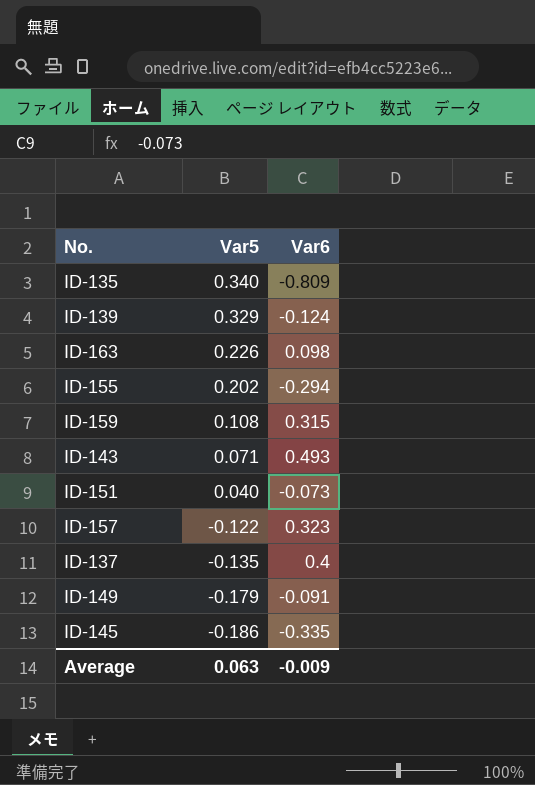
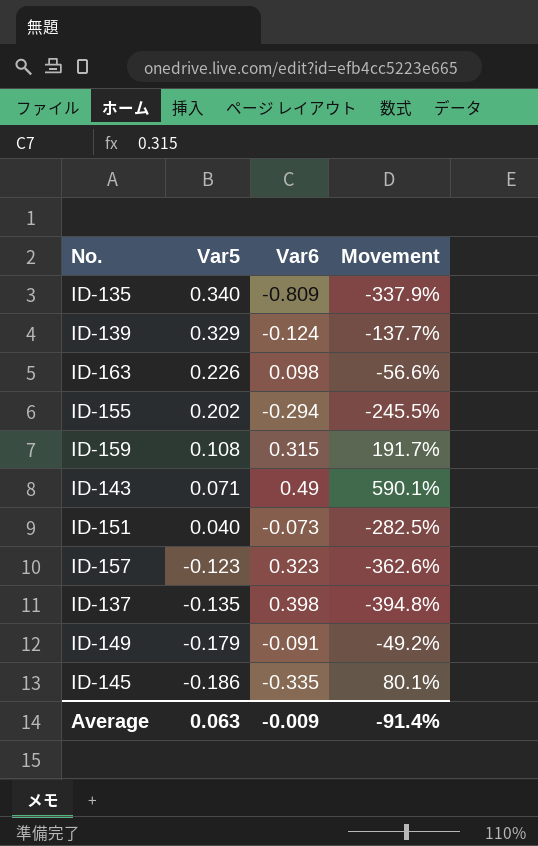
column Movement | formula: none -> ([Var6] - [Var5]) / [Var5]
ID-143 | Var6: 0.493 -> 0.49
ID-157 | Var5: -0.122 -> -0.123
ID-137 | Var6: 0.4 -> 0.398

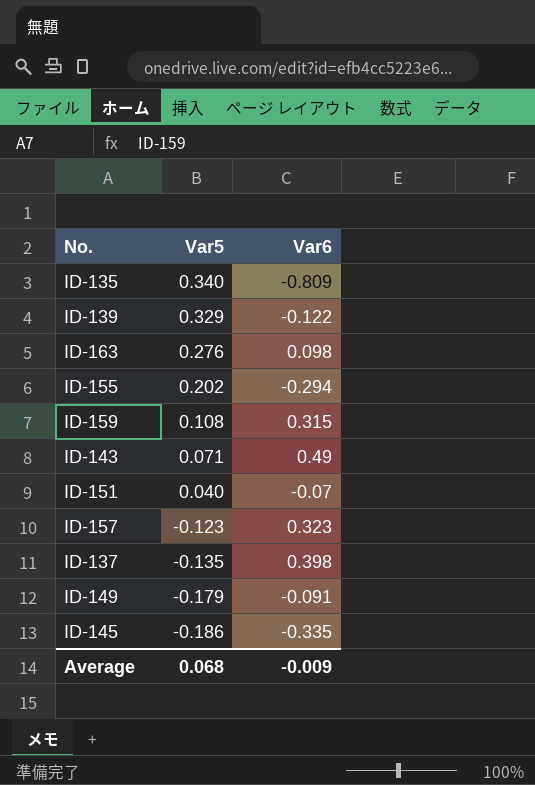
column Movement | formula: ([Var6] - [Var5]) / [Var5] -> none
ID-139 | Var6: -0.124 -> -0.122
ID-163 | Var5: 0.226 -> 0.276
ID-151 | Var6: -0.073 -> -0.07
Average | Var5: 0.063 -> 0.068

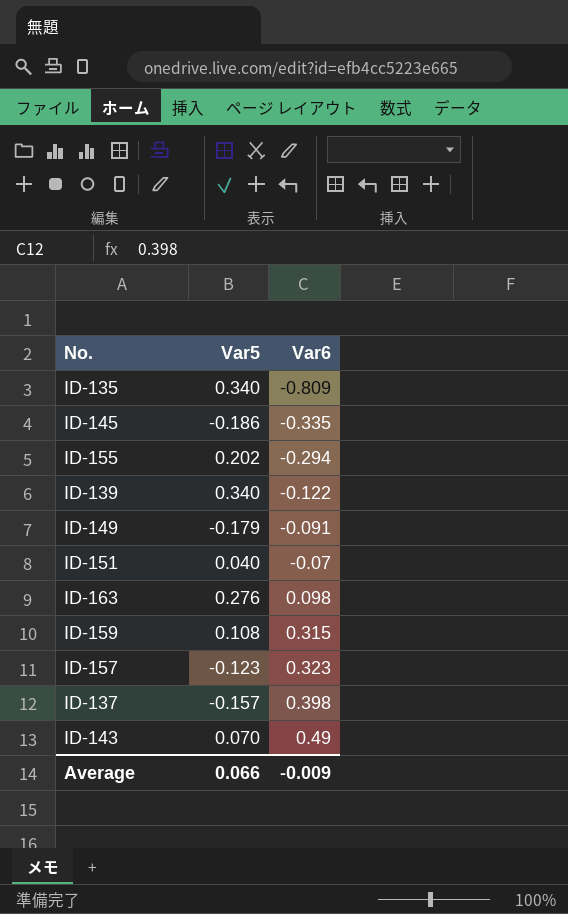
row order: Var5 descending -> Var6 ascending
ID-139 | Var5: 0.329 -> 0.340
ID-137 | Var5: -0.135 -> -0.157
ID-143 | Var5: 0.071 -> 0.070
Average | Var5: 0.068 -> 0.066

